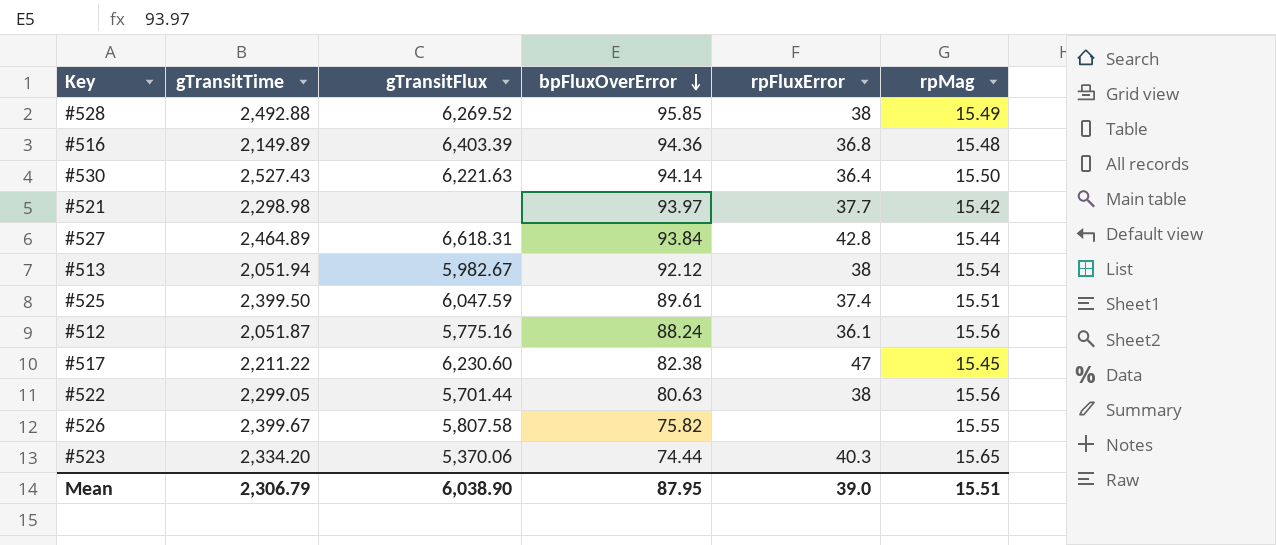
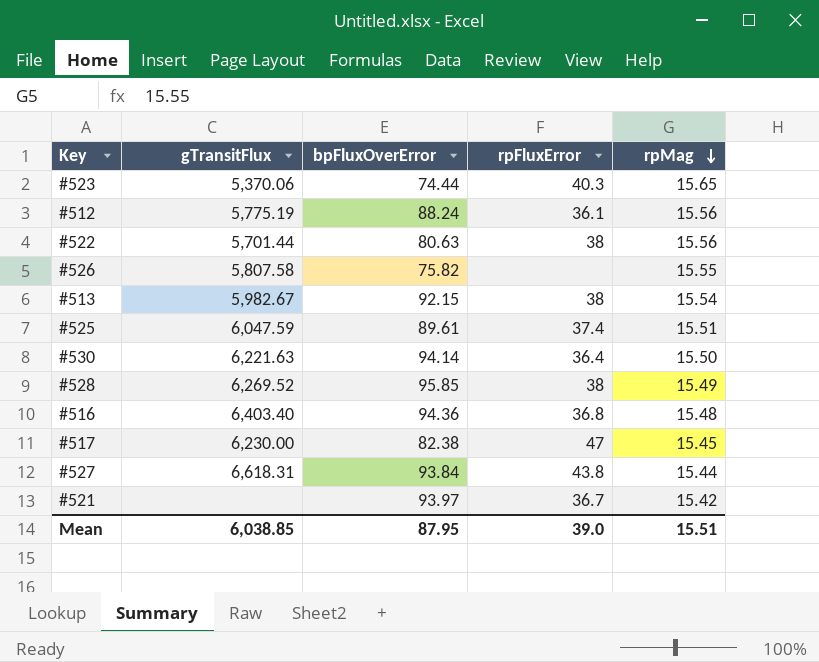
row order: bpFluxOverError descending -> rpMag descending
column gTransitTime | position: 2 -> none
#512 | gTransitFlux: 5,775.16 -> 5,775.19
#513 | bpFluxOverError: 92.12 -> 92.15
#516 | gTransitFlux: 6,403.39 -> 6,403.40
#517 | gTransitFlux: 6,230.60 -> 6,230.00
#527 | rpFluxError: 42.8 -> 43.8
#521 | rpFluxError: 37.7 -> 36.7
Mean | gTransitFlux: 6,038.90 -> 6,038.85

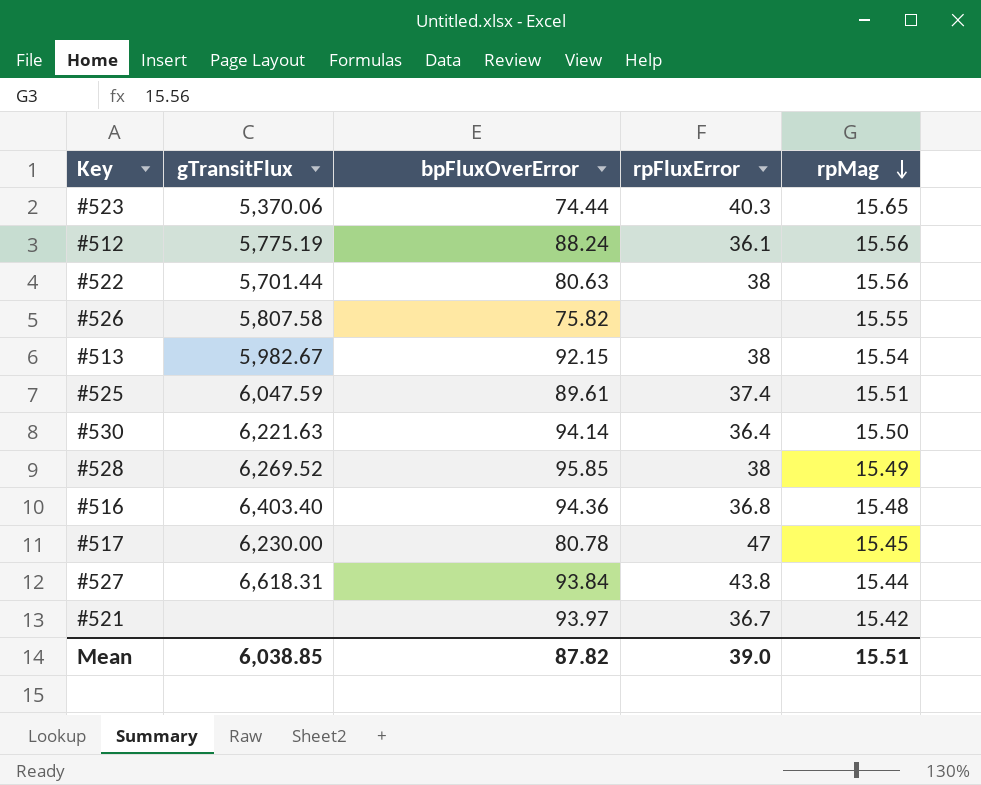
#517 | bpFluxOverError: 82.38 -> 80.78
Mean | bpFluxOverError: 87.95 -> 87.82

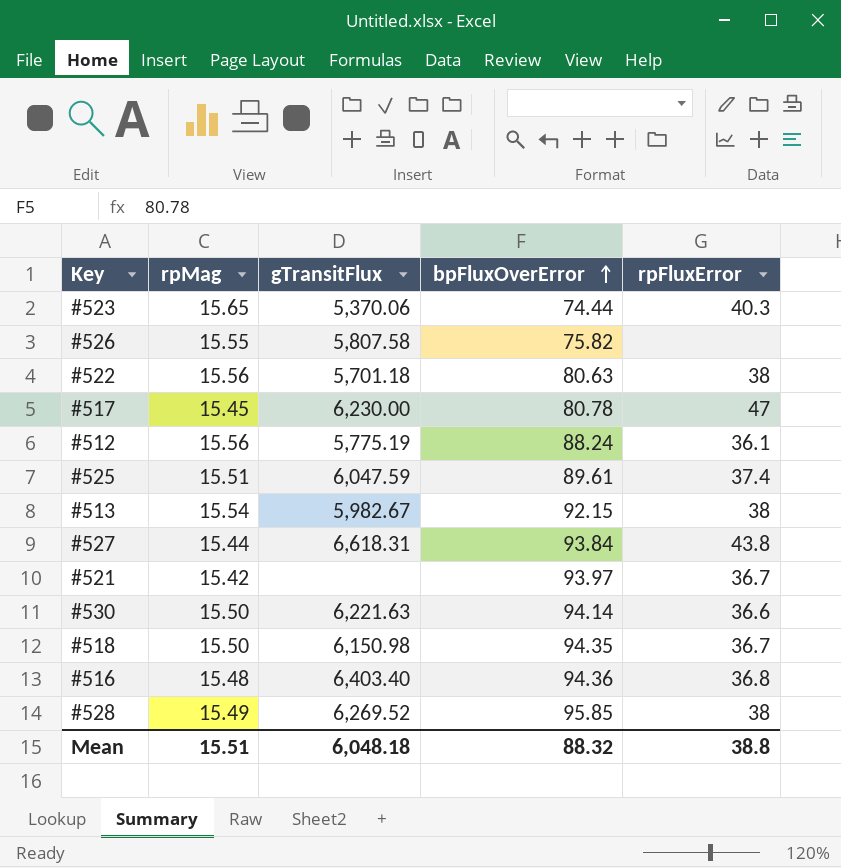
row order: rpMag descending -> bpFluxOverError ascending
column rpMag | position: 5 -> 2
#522 | gTransitFlux: 5,701.44 -> 5,701.18
#530 | rpFluxError: 36.4 -> 36.6
row #518: none -> 15.50 | 6,150.98 | 94.35 | 36.7
Mean | gTransitFlux: 6,038.85 -> 6,048.18
Mean | bpFluxOverError: 87.82 -> 88.32
Mean | rpFluxError: 39.0 -> 38.8

